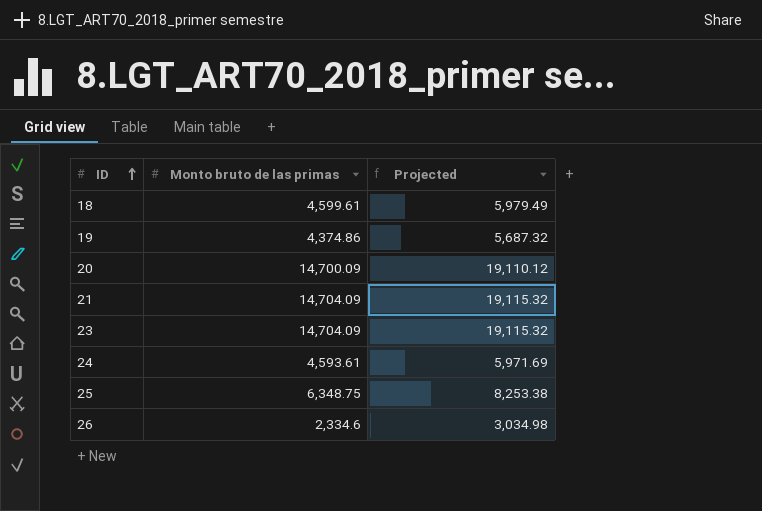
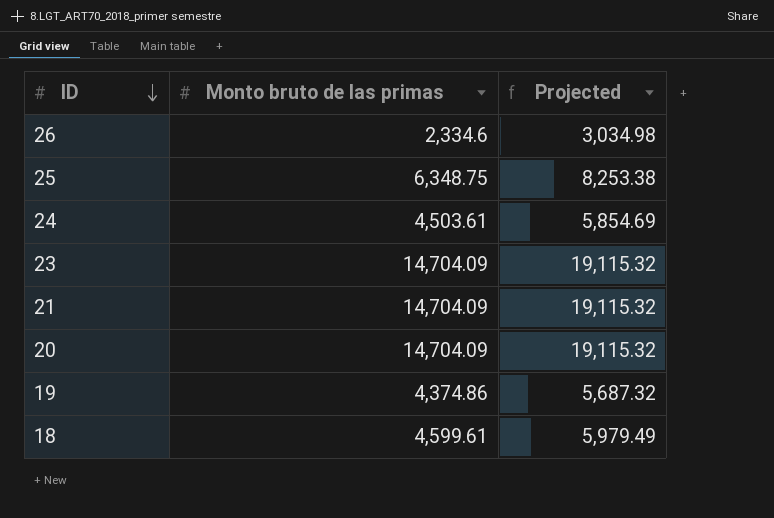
row order: ID ascending -> ID descending
24 | Monto bruto de las primas: 4,593.61 -> 4,503.61
24 | Projected: 5,971.69 -> 5,854.69
20 | Monto bruto de las primas: 14,700.09 -> 14,704.09
20 | Projected: 19,110.12 -> 19,115.32

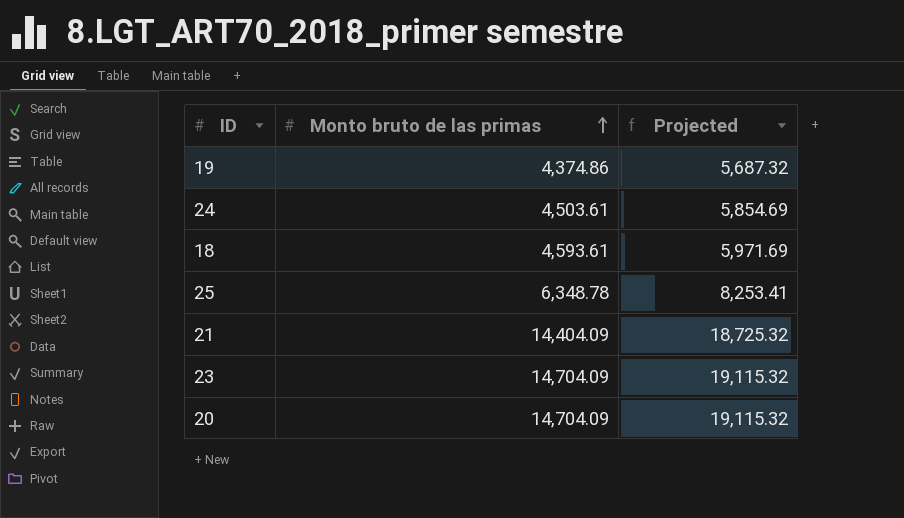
row order: ID descending -> Monto bruto de las primas ascending
row 26: 2,334.6 | 3,034.98 -> none
18 | Monto bruto de las primas: 4,599.61 -> 4,593.61
18 | Projected: 5,979.49 -> 5,971.69
25 | Monto bruto de las primas: 6,348.75 -> 6,348.78
25 | Projected: 8,253.38 -> 8,253.41
21 | Monto bruto de las primas: 14,704.09 -> 14,404.09
21 | Projected: 19,115.32 -> 18,725.32

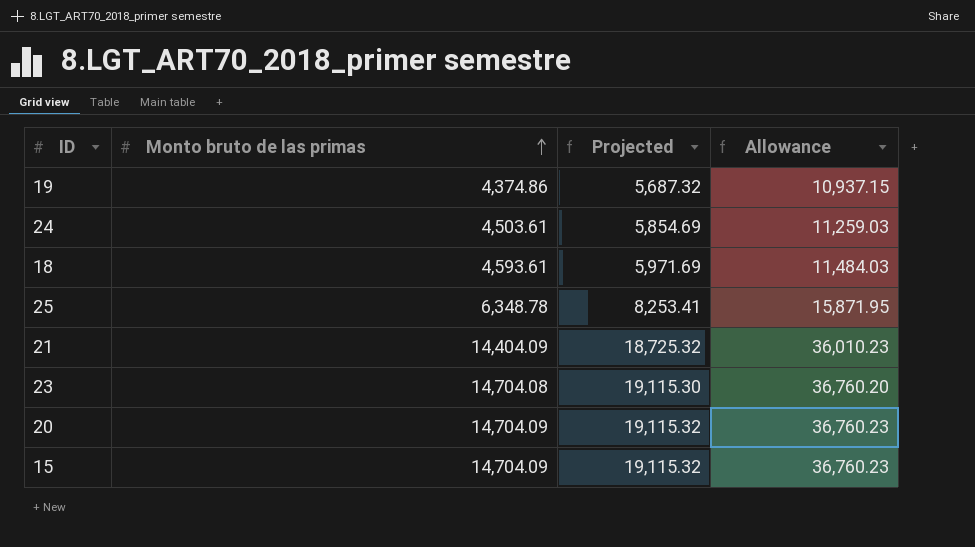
column Allowance | formula: none -> [Monto bruto de las primas] * 2.5
23 | Monto bruto de las primas: 14,704.09 -> 14,704.08
23 | Projected: 19,115.32 -> 19,115.30
row 15: none -> 14,704.09 | 19,115.32 | 36,760.23

